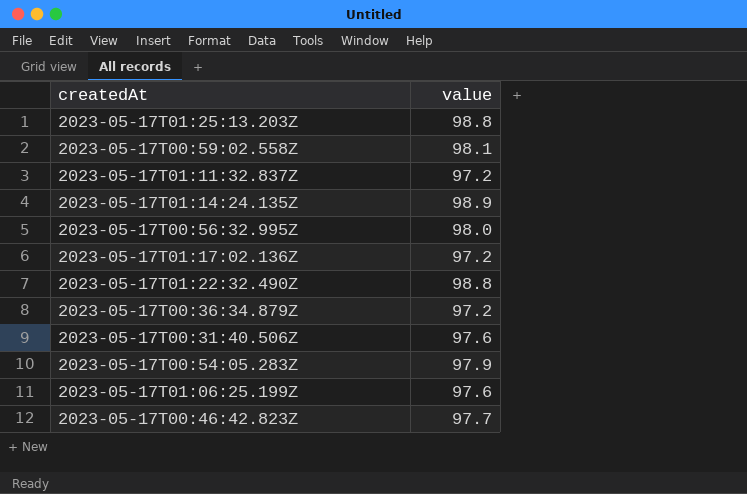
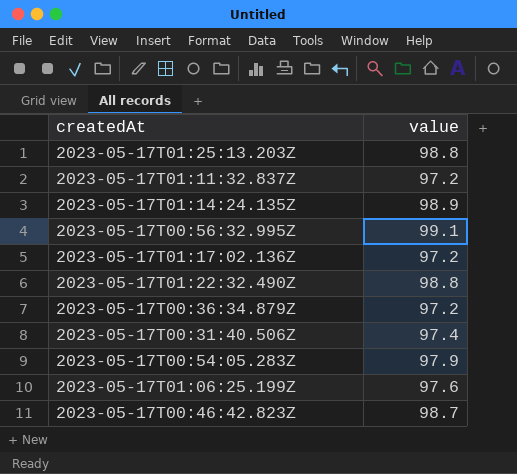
row 2023-05-17T00:59:02.558Z: 98.1 -> none
2023-05-17T00:56:32.995Z | value: 98.0 -> 99.1
2023-05-17T00:31:40.506Z | value: 97.6 -> 97.4
2023-05-17T00:46:42.823Z | value: 97.7 -> 98.7

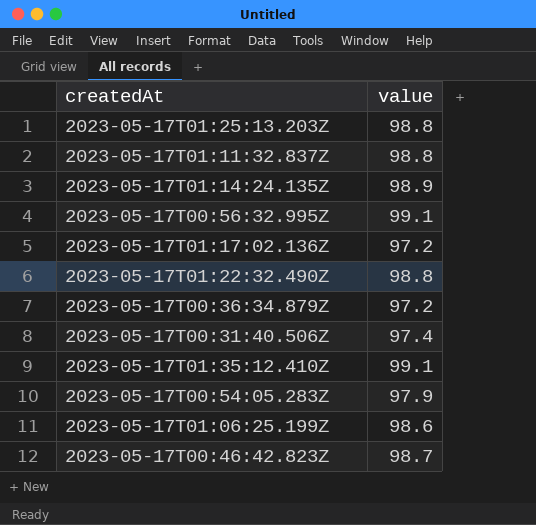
2023-05-17T01:11:32.837Z | value: 97.2 -> 98.8
row 2023-05-17T01:35:12.410Z: none -> 99.1
2023-05-17T01:06:25.199Z | value: 97.6 -> 98.6

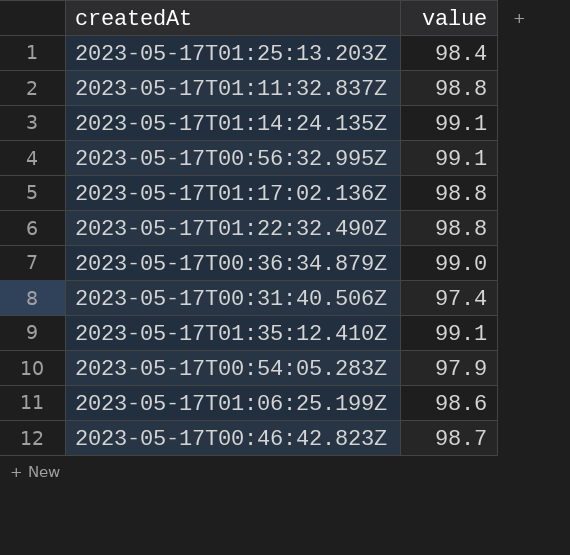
2023-05-17T01:25:13.203Z | value: 98.8 -> 98.4
2023-05-17T01:14:24.135Z | value: 98.9 -> 99.1
2023-05-17T01:17:02.136Z | value: 97.2 -> 98.8
2023-05-17T00:36:34.879Z | value: 97.2 -> 99.0

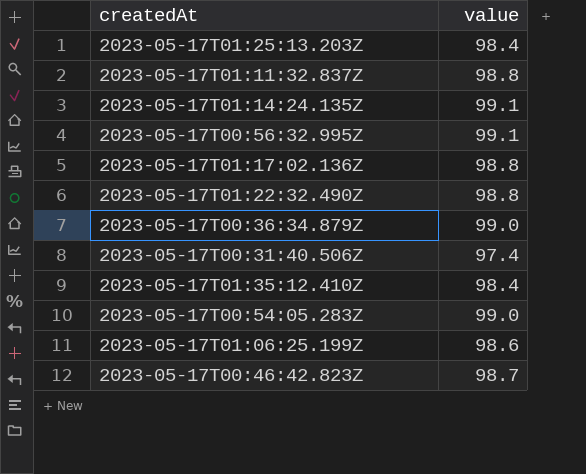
2023-05-17T01:35:12.410Z | value: 99.1 -> 98.4
2023-05-17T00:54:05.283Z | value: 97.9 -> 99.0

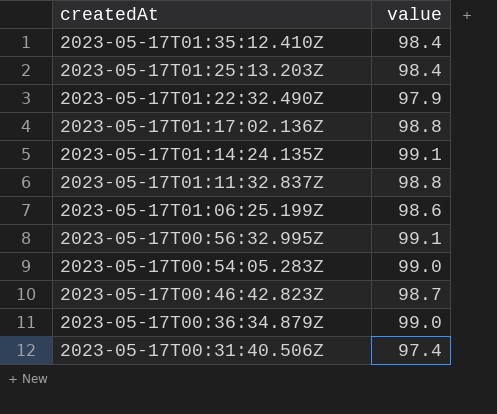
row order: none -> createdAt descending
2023-05-17T01:22:32.490Z | value: 98.8 -> 97.9

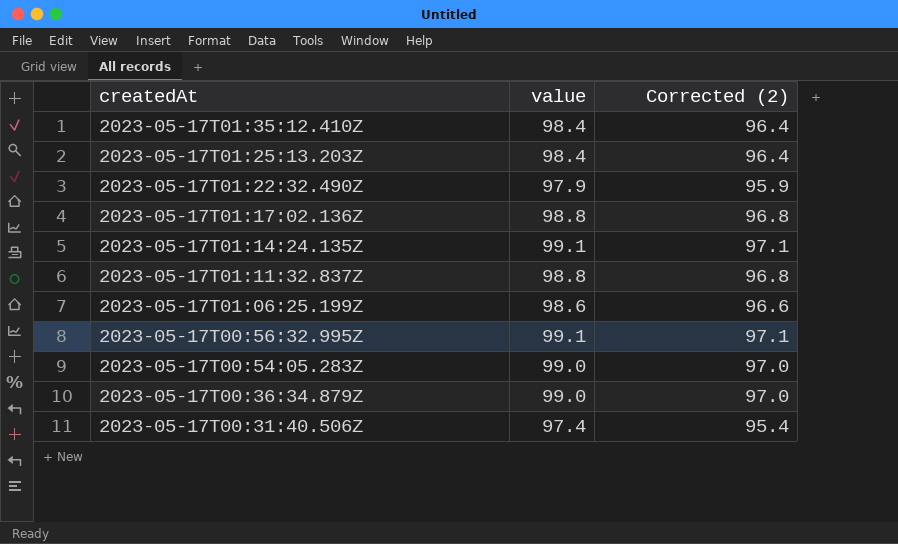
column Corrected (2) | formula: none -> [value] - 2
row 2023-05-17T00:46:42.823Z: 98.7 -> none

